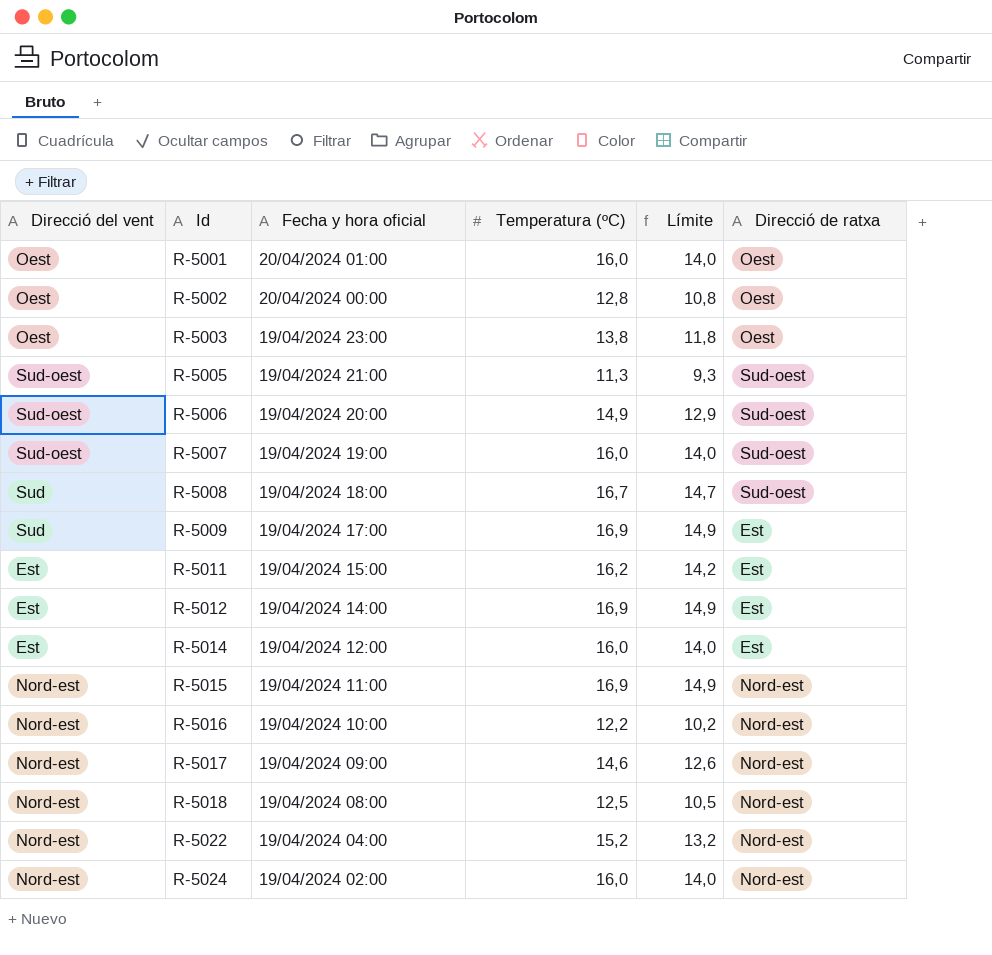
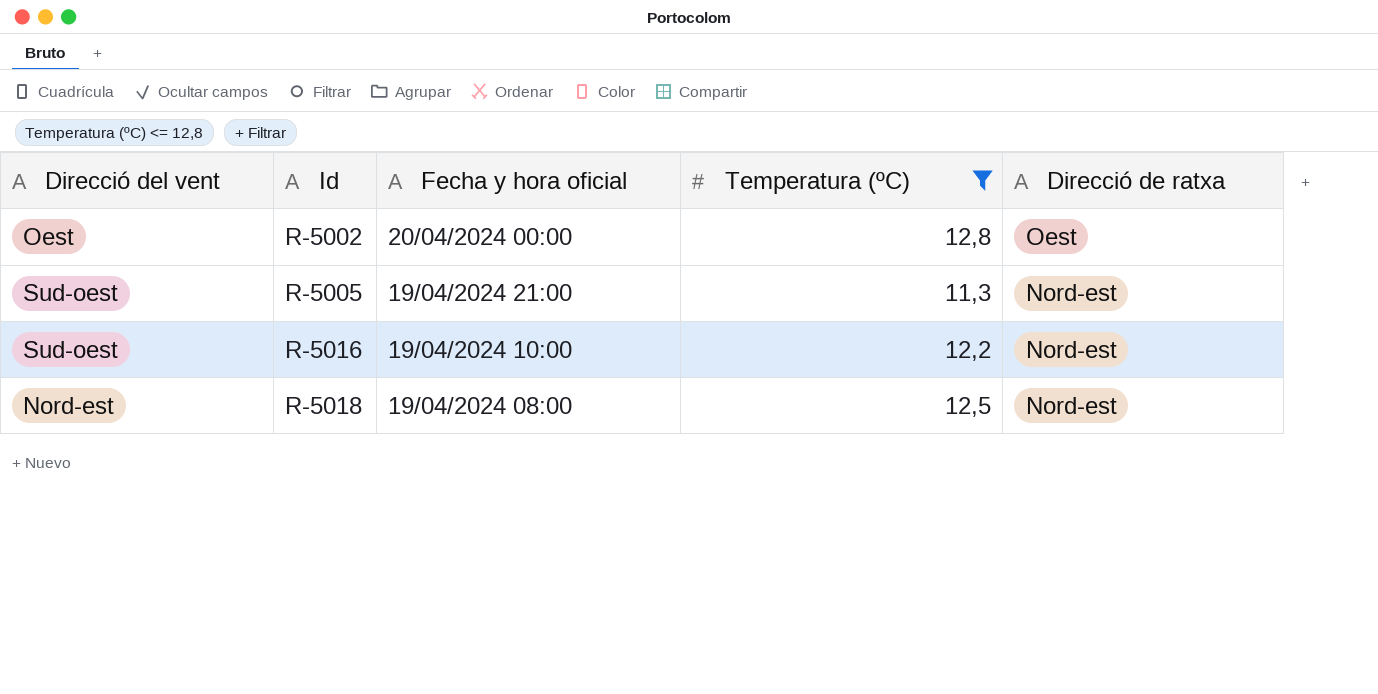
filter: none -> Temperatura (ºC) <= 12,8
column Límite | formula: [Temperatura (ºC)] - 2 -> none
R-5005 | Direcció de ratxa: Sud-oest -> Nord-est
R-5016 | Direcció del vent: Nord-est -> Sud-oest

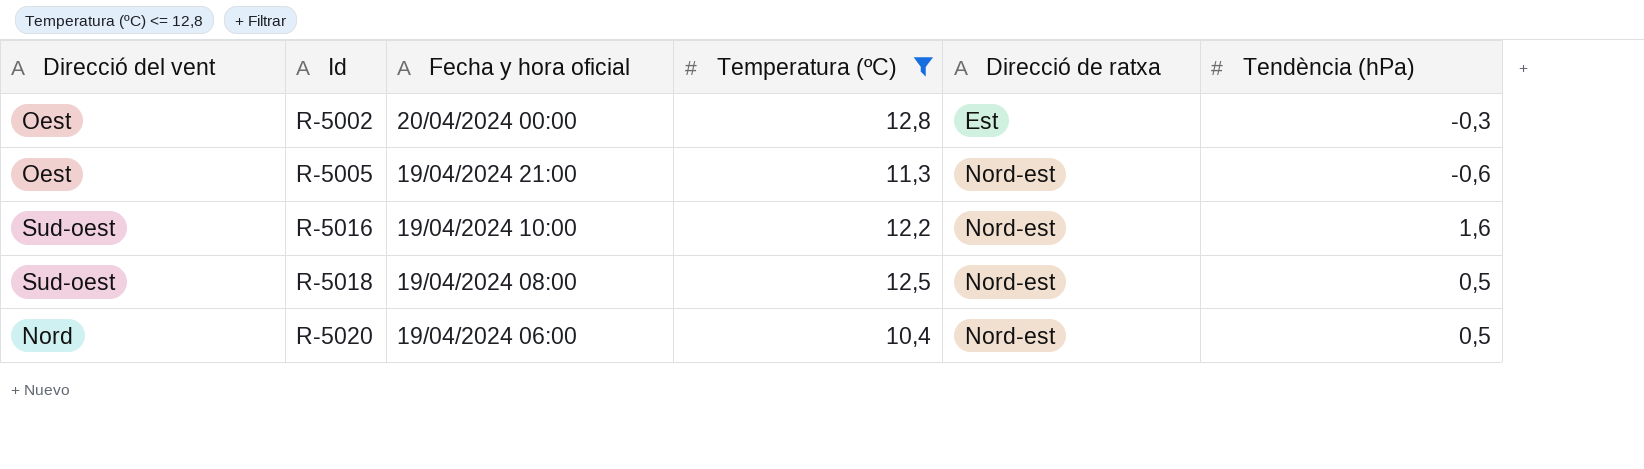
column Tendència (hPa) | position: none -> 6
R-5002 | Direcció de ratxa: Oest -> Est
R-5005 | Direcció del vent: Sud-oest -> Oest
R-5018 | Direcció del vent: Nord-est -> Sud-oest
row R-5020: none -> Nord | 19/04/2024 06:00 | 10,4 | Nord-est | 0,5

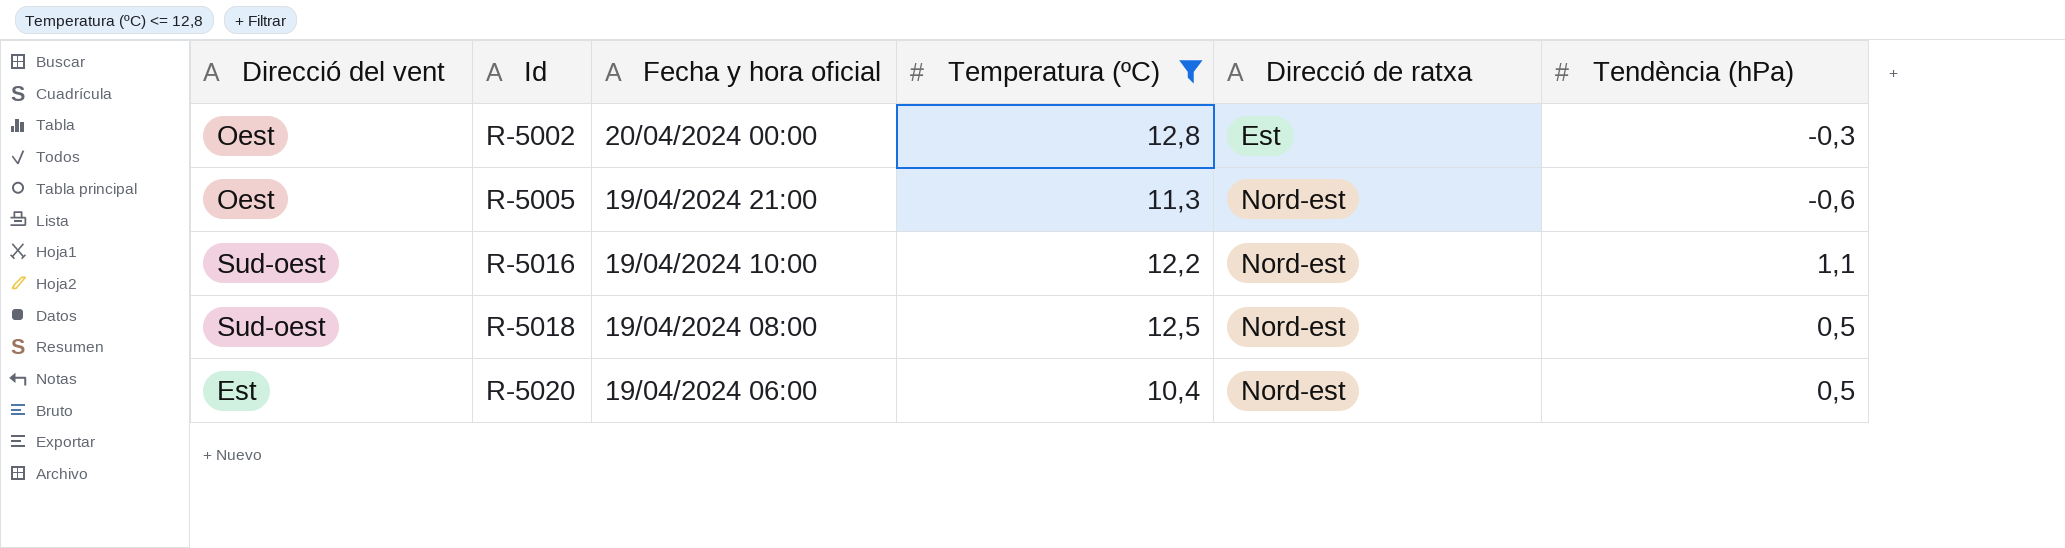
R-5016 | Tendència (hPa): 1,6 -> 1,1
R-5020 | Direcció del vent: Nord -> Est

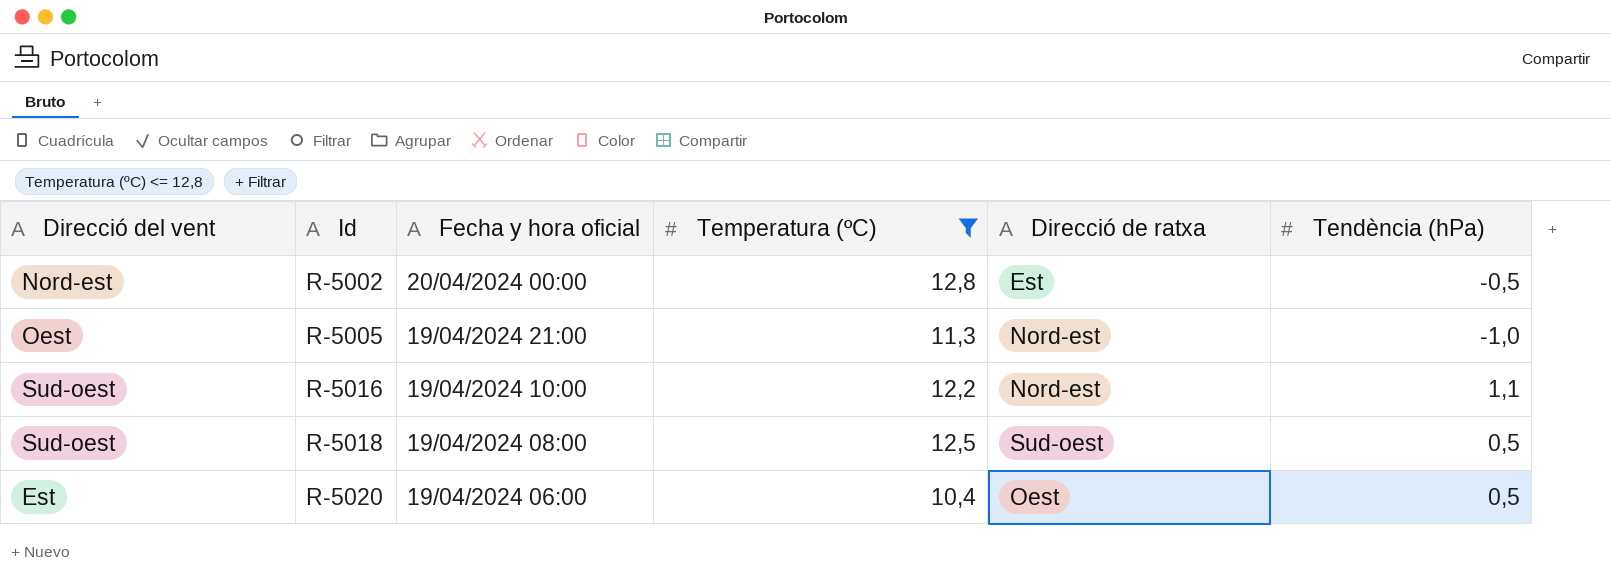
R-5002 | Direcció del vent: Oest -> Nord-est
R-5002 | Tendència (hPa): -0,3 -> -0,5
R-5005 | Tendència (hPa): -0,6 -> -1,0
R-5018 | Direcció de ratxa: Nord-est -> Sud-oest
R-5020 | Direcció de ratxa: Nord-est -> Oest

